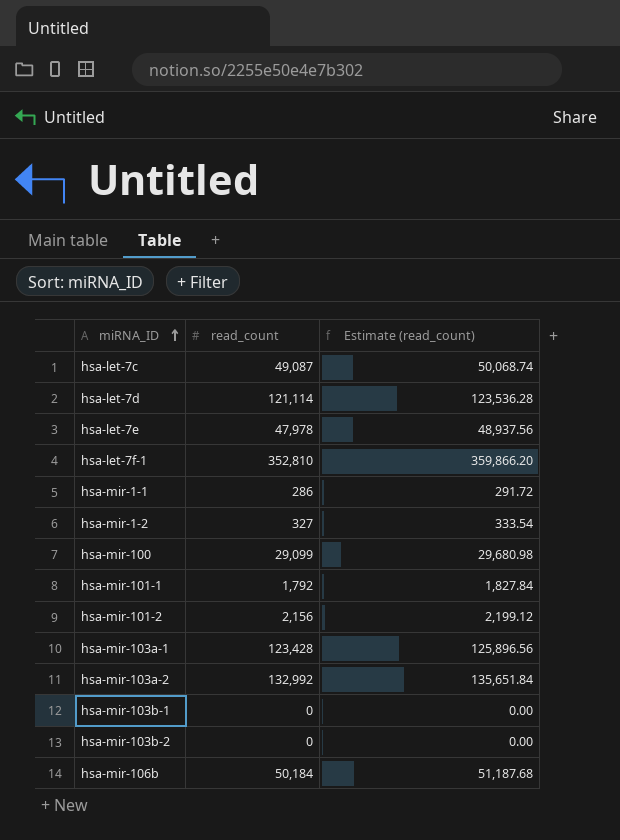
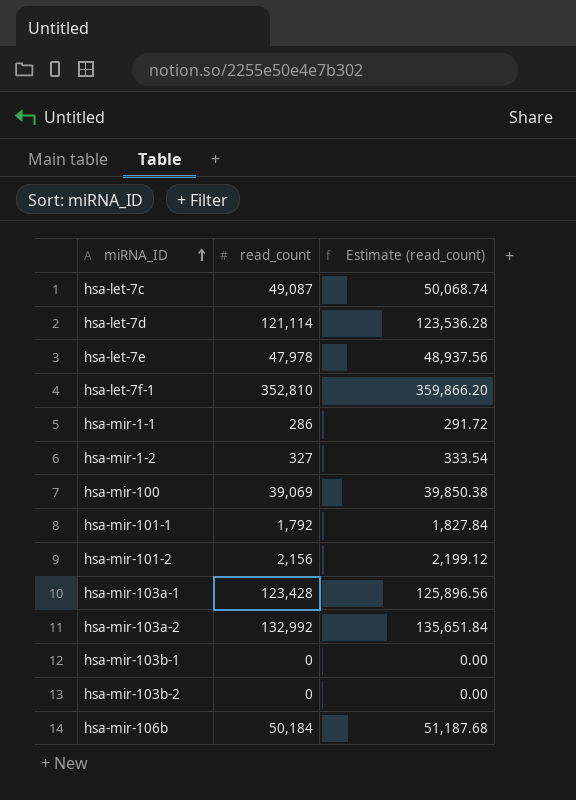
hsa-mir-100 | read_count: 29,099 -> 39,069
hsa-mir-100 | Estimate (read_count): 29,680.98 -> 39,850.38

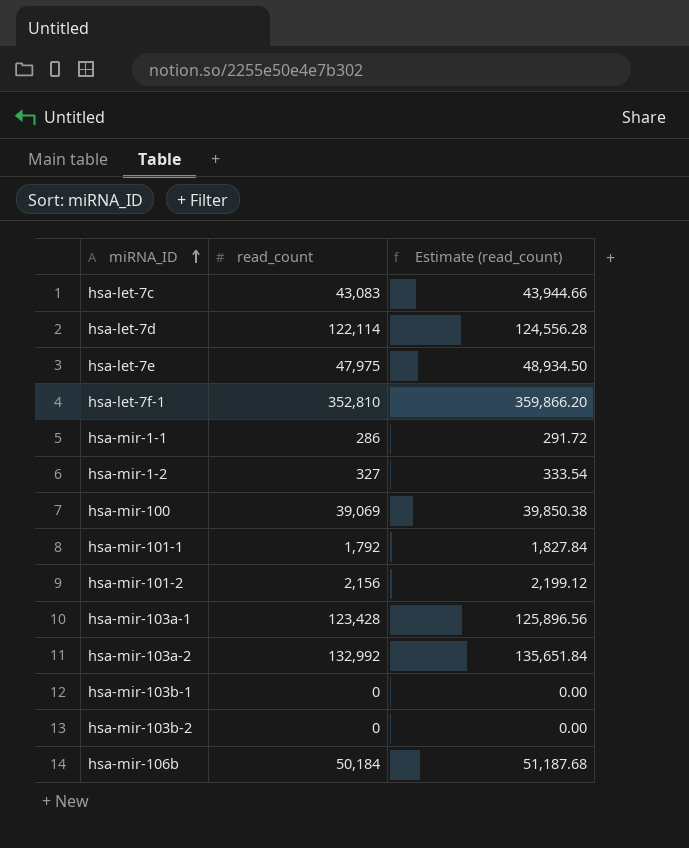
hsa-let-7c | read_count: 49,087 -> 43,083
hsa-let-7c | Estimate (read_count): 50,068.74 -> 43,944.66
hsa-let-7d | read_count: 121,114 -> 122,114
hsa-let-7d | Estimate (read_count): 123,536.28 -> 124,556.28
hsa-let-7e | read_count: 47,978 -> 47,975
hsa-let-7e | Estimate (read_count): 48,937.56 -> 48,934.50

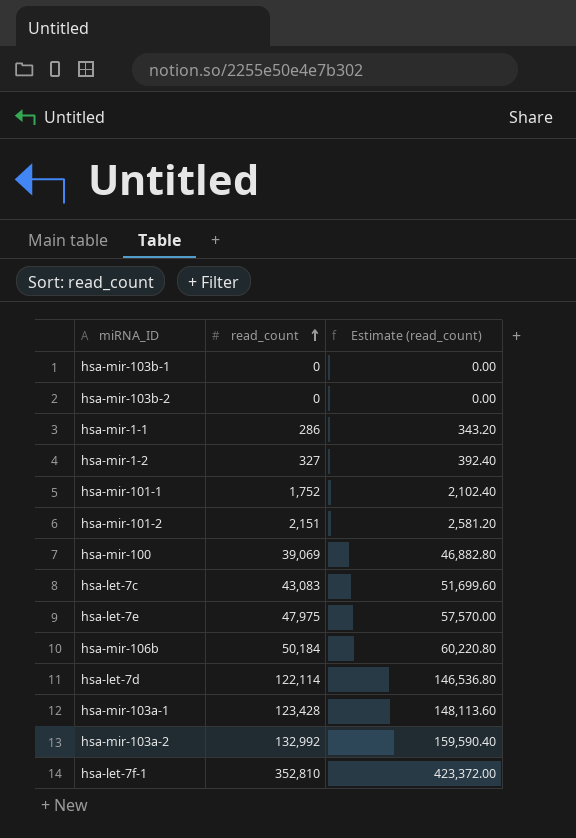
row order: miRNA_ID ascending -> read_count ascending
column Estimate (read_count) | formula: [read_count] * 1.02 -> [read_count] * 1.2
hsa-mir-101-1 | read_count: 1,792 -> 1,752
hsa-mir-101-2 | read_count: 2,156 -> 2,151

